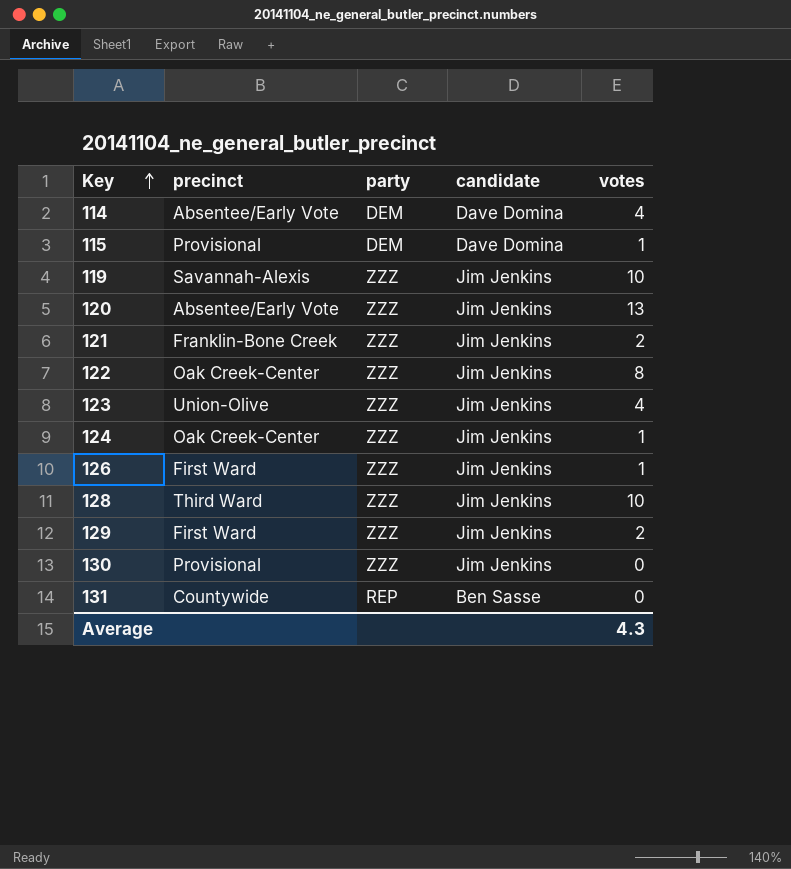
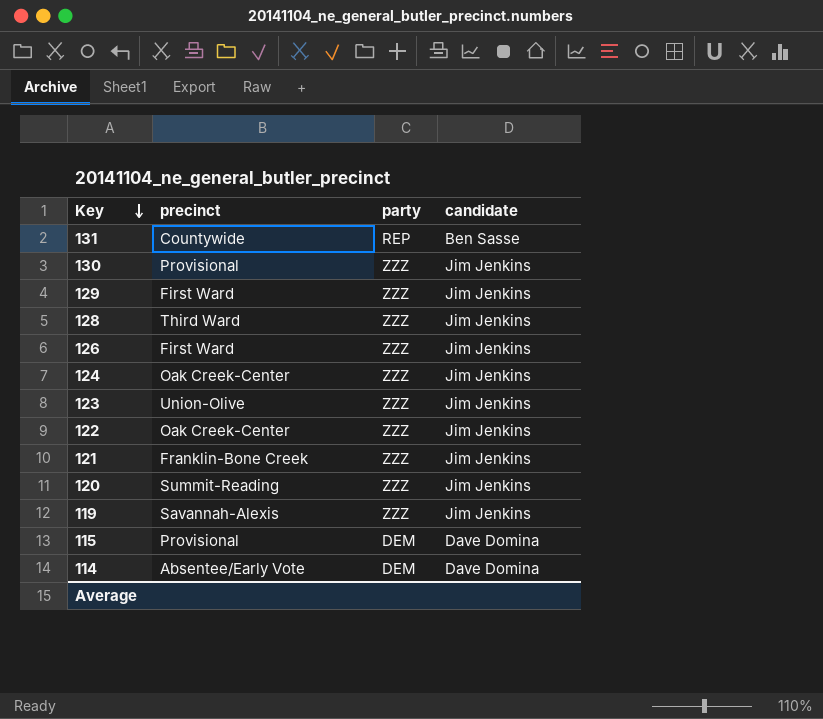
row order: Key ascending -> Key descending
column votes | position: 5 -> none
120 | precinct: Absentee/Early Vote -> Summit-Reading

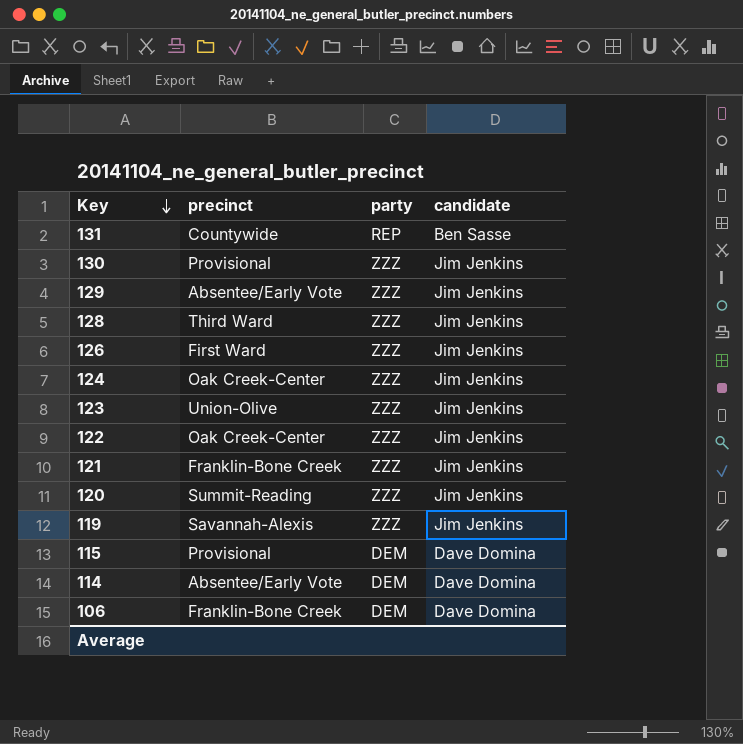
129 | precinct: First Ward -> Absentee/Early Vote
row 106: none -> Franklin-Bone Creek | DEM | Dave Domina

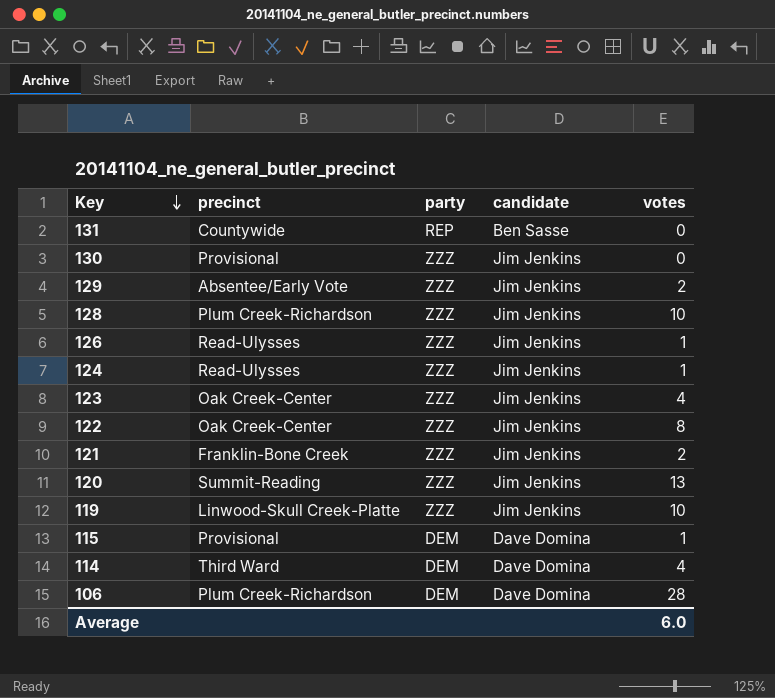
column votes | position: none -> 5
128 | precinct: Third Ward -> Plum Creek-Richardson
126 | precinct: First Ward -> Read-Ulysses
124 | precinct: Oak Creek-Center -> Read-Ulysses
123 | precinct: Union-Olive -> Oak Creek-Center
119 | precinct: Savannah-Alexis -> Linwood-Skull Creek-Platte
114 | precinct: Absentee/Early Vote -> Third Ward
106 | precinct: Franklin-Bone Creek -> Plum Creek-Richardson

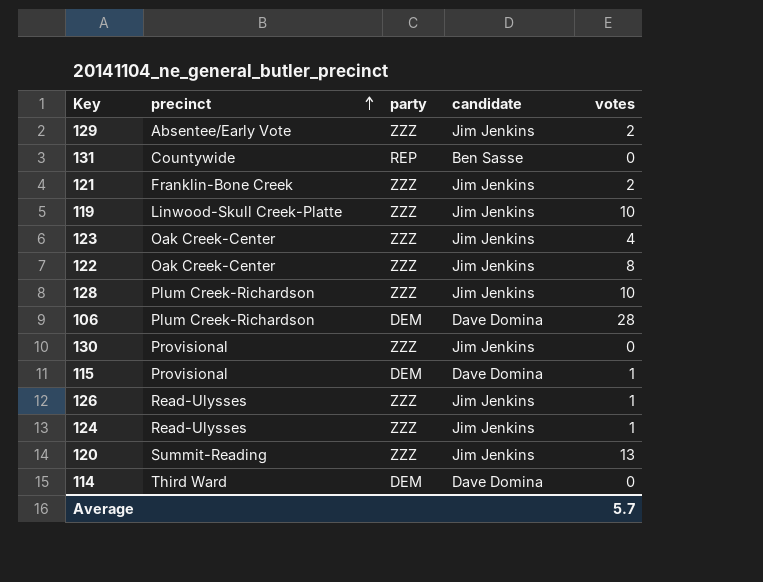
row order: Key descending -> precinct ascending
114 | votes: 4 -> 0
Average | votes: 6.0 -> 5.7

